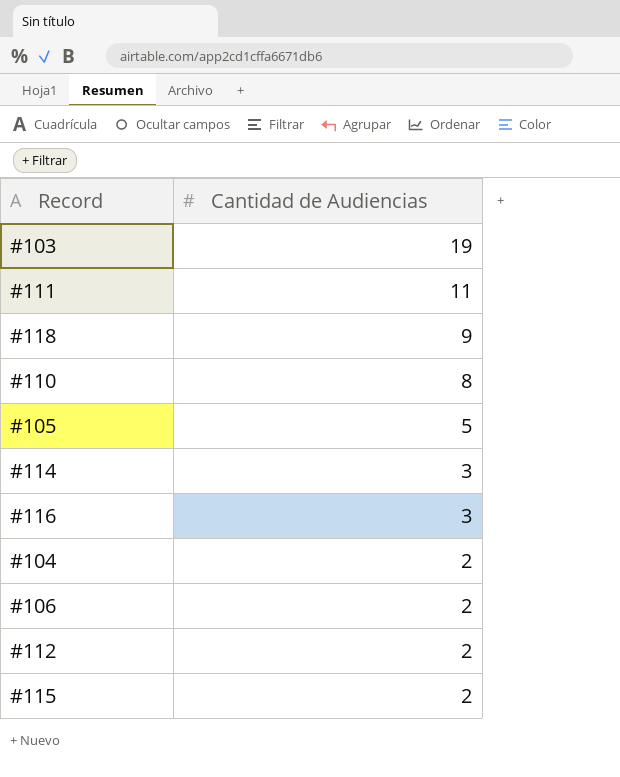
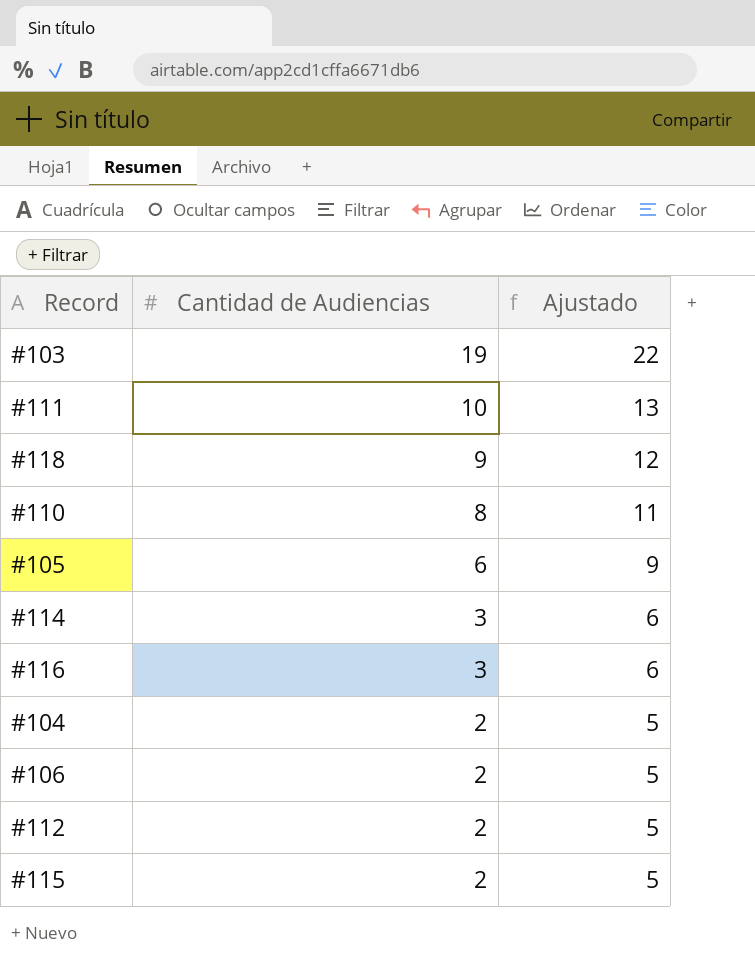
column Ajustado | formula: none -> [Cantidad de Audiencias] + 3
#111 | Cantidad de Audiencias: 11 -> 10
#105 | Cantidad de Audiencias: 5 -> 6

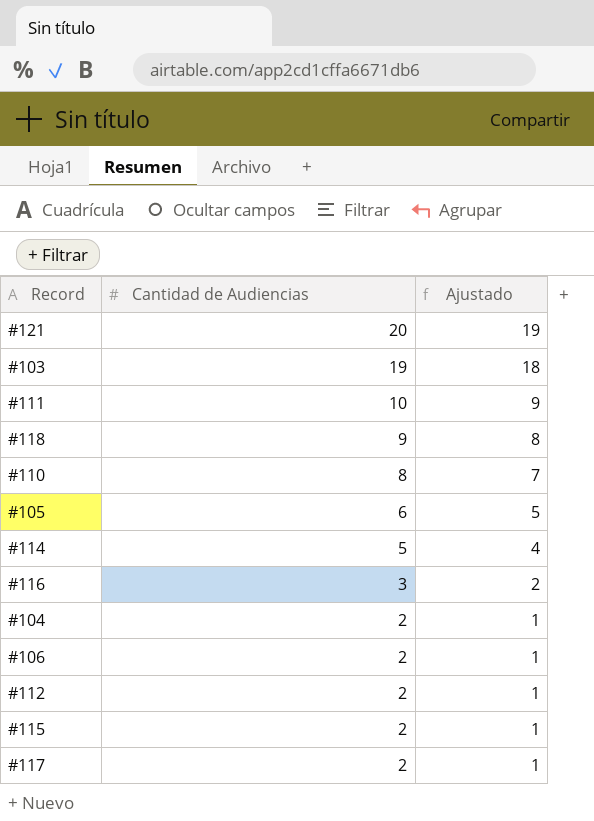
column Ajustado | formula: [Cantidad de Audiencias] + 3 -> [Cantidad de Audiencias] - 1
row #121: none -> 20 | 19
#114 | Cantidad de Audiencias: 3 -> 5
row #117: none -> 2 | 1

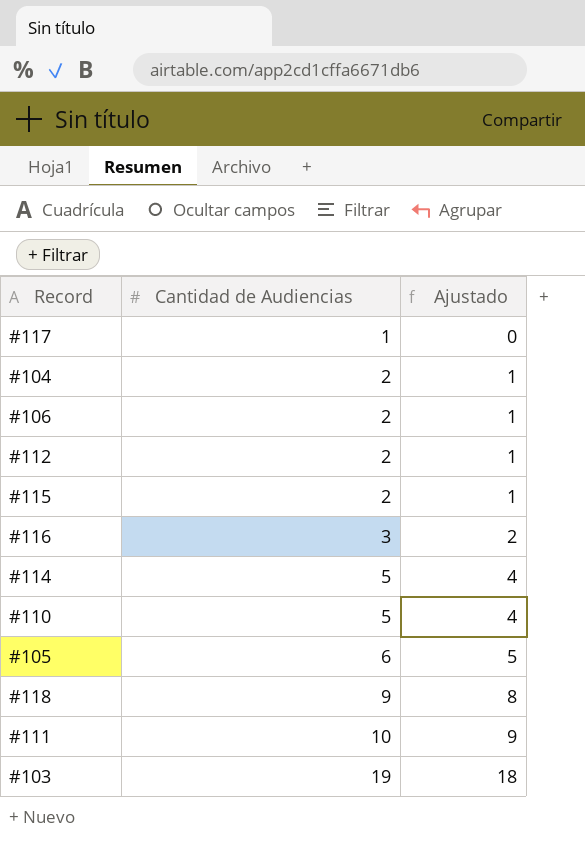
row order: Cantidad de Audiencias descending -> Cantidad de Audiencias ascending
row #121: 20 | 19 -> none
#117 | Cantidad de Audiencias: 2 -> 1
#117 | Ajustado: 1 -> 0
#110 | Cantidad de Audiencias: 8 -> 5
#110 | Ajustado: 7 -> 4

